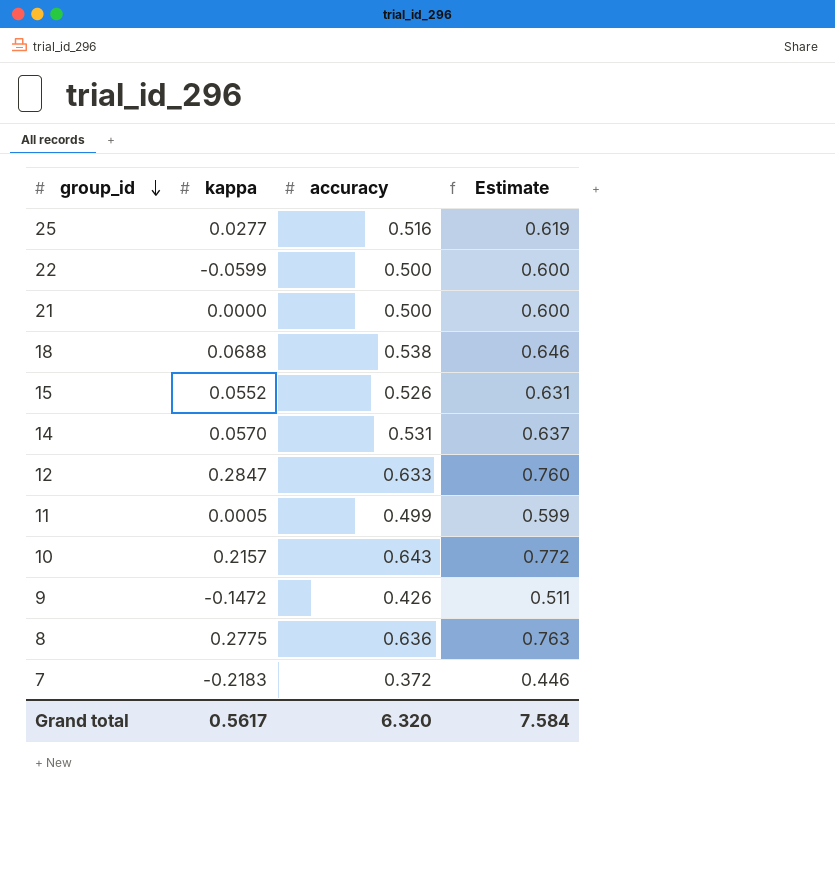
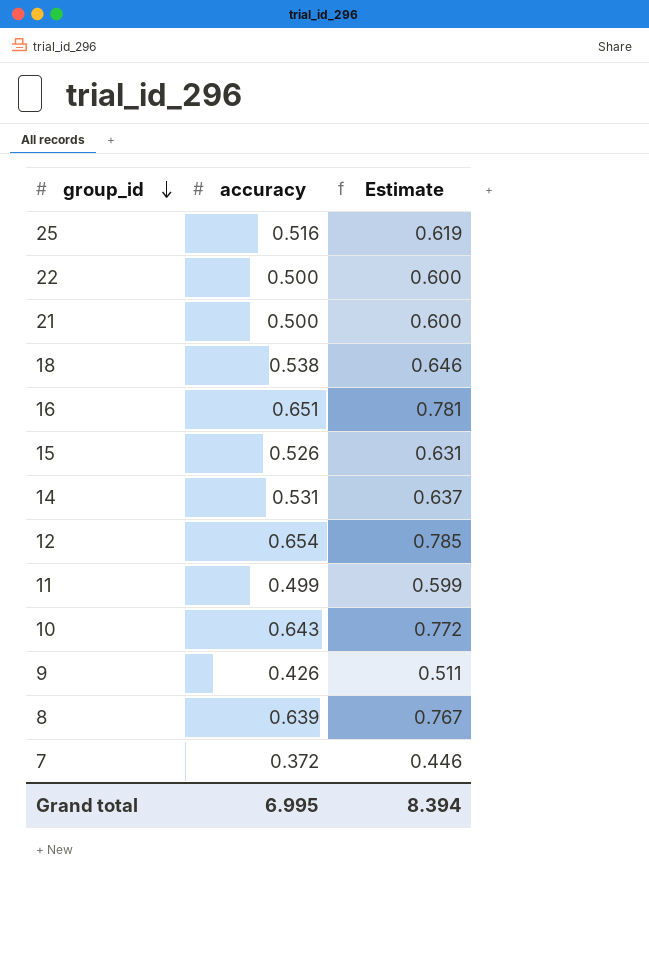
column kappa | position: 2 -> none
row 16: none -> 0.651 | 0.781
12 | accuracy: 0.633 -> 0.654
12 | Estimate: 0.760 -> 0.785
8 | accuracy: 0.636 -> 0.639
8 | Estimate: 0.763 -> 0.767
Grand total | accuracy: 6.320 -> 6.995
Grand total | Estimate: 7.584 -> 8.394

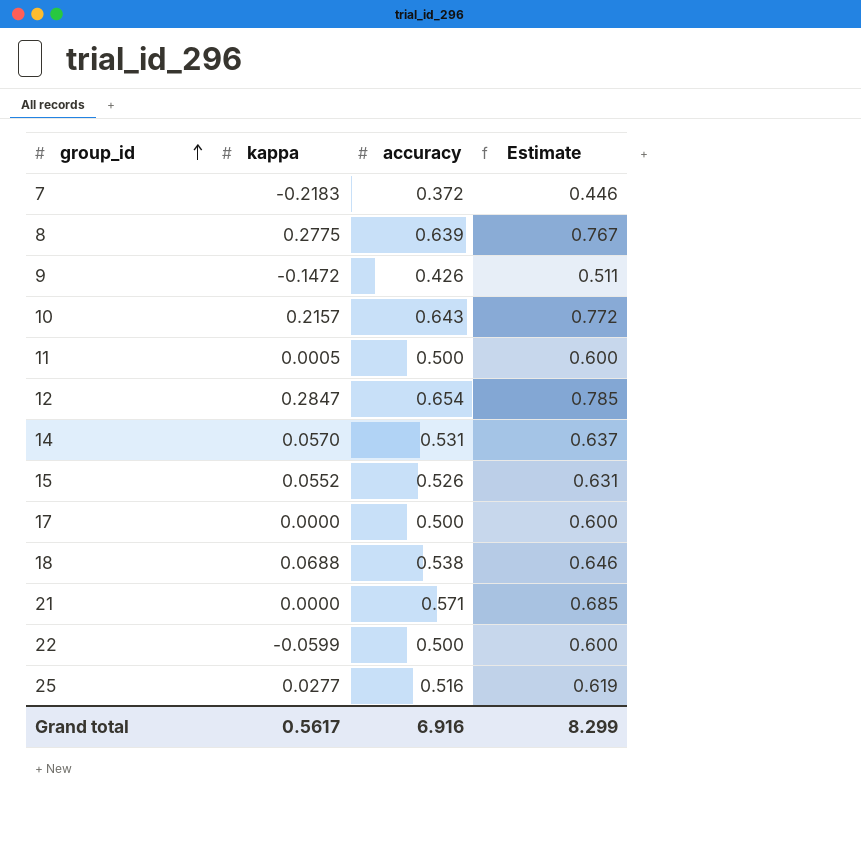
row order: group_id descending -> group_id ascending
column kappa | position: none -> 2
row 16: 0.651 | 0.781 -> none
11 | accuracy: 0.499 -> 0.500
11 | Estimate: 0.599 -> 0.600
row 17: none -> 0.0000 | 0.500 | 0.600
21 | accuracy: 0.500 -> 0.571
21 | Estimate: 0.600 -> 0.685
Grand total | accuracy: 6.995 -> 6.916
Grand total | Estimate: 8.394 -> 8.299

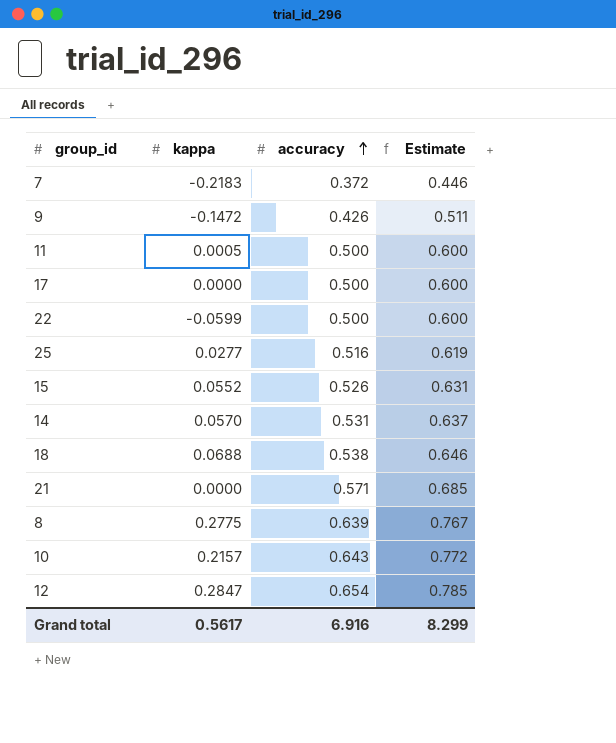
row order: group_id ascending -> accuracy ascending

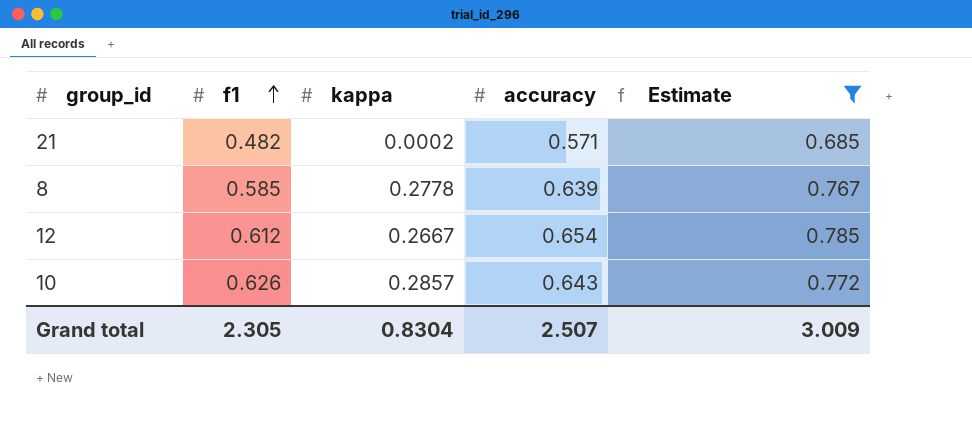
filter: none -> Estimate >= 0.685
row order: accuracy ascending -> f1 ascending
column f1 | position: none -> 2
21 | kappa: 0.0000 -> 0.0002
8 | kappa: 0.2775 -> 0.2778
12 | kappa: 0.2847 -> 0.2667
10 | kappa: 0.2157 -> 0.2857
Grand total | kappa: 0.5617 -> 0.8304
Grand total | accuracy: 6.916 -> 2.507
Grand total | Estimate: 8.299 -> 3.009

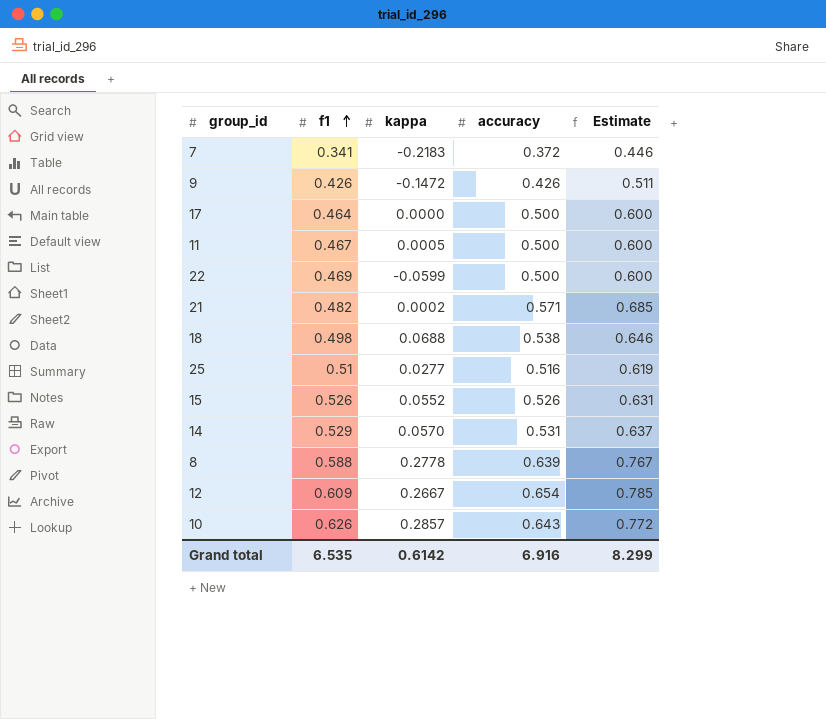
filter: Estimate >= 0.685 -> none
8 | f1: 0.585 -> 0.588
12 | f1: 0.612 -> 0.609
Grand total | f1: 2.305 -> 6.535
Grand total | kappa: 0.8304 -> 0.6142
Grand total | accuracy: 2.507 -> 6.916
Grand total | Estimate: 3.009 -> 8.299

